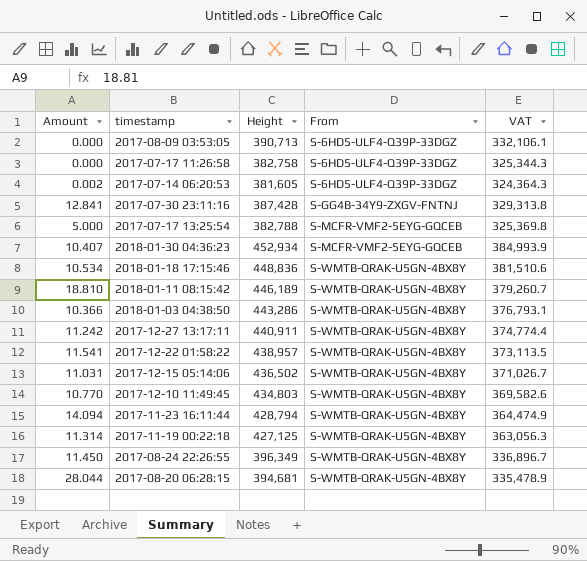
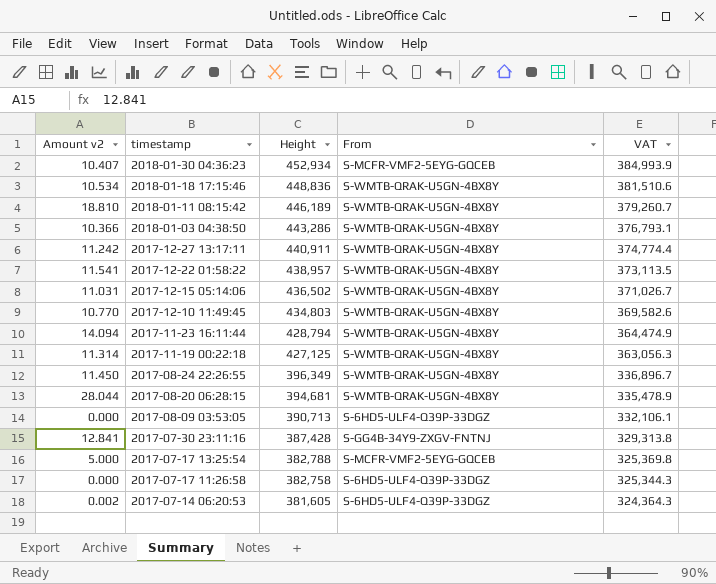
row order: From ascending -> timestamp descending
column name: Amount -> Amount v2

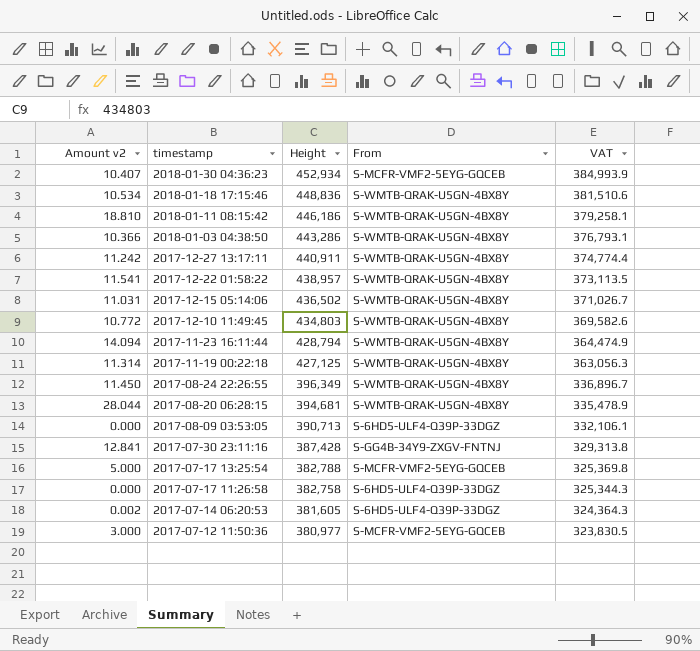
2018-01-11 08:15:42 | Height: 446,189 -> 446,186
2018-01-11 08:15:42 | VAT: 379,260.7 -> 379,258.1
2017-12-10 11:49:45 | Amount v2: 10.770 -> 10.772
row 2017-07-12 11:50:36: none -> 3.000 | 380,977 | S-MCFR-VMF2-5EYG-GQCEB | 323,830.5

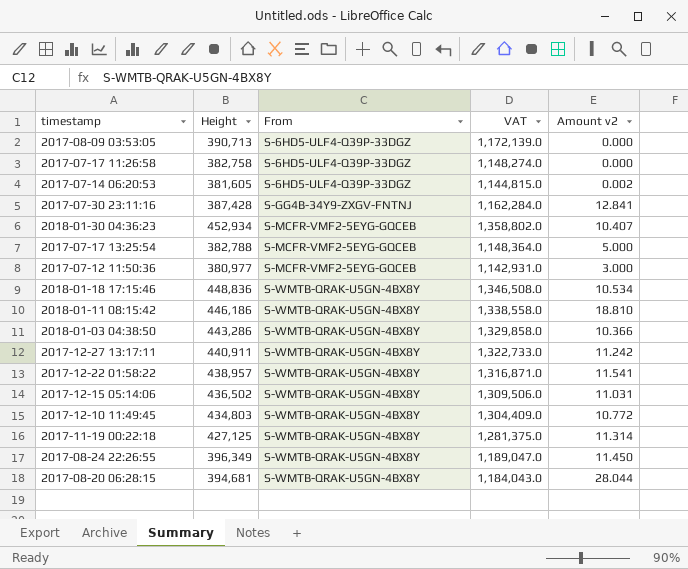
row order: timestamp descending -> From ascending
column VAT | formula: [Height] * 0.85 -> [Height] * 3
column Amount v2 | position: 1 -> 5
row 2017-11-23 16:11:44: 14.094 | 428,794 | S-WMTB-QRAK-U5GN-4BX8Y | 364,474.9 -> none

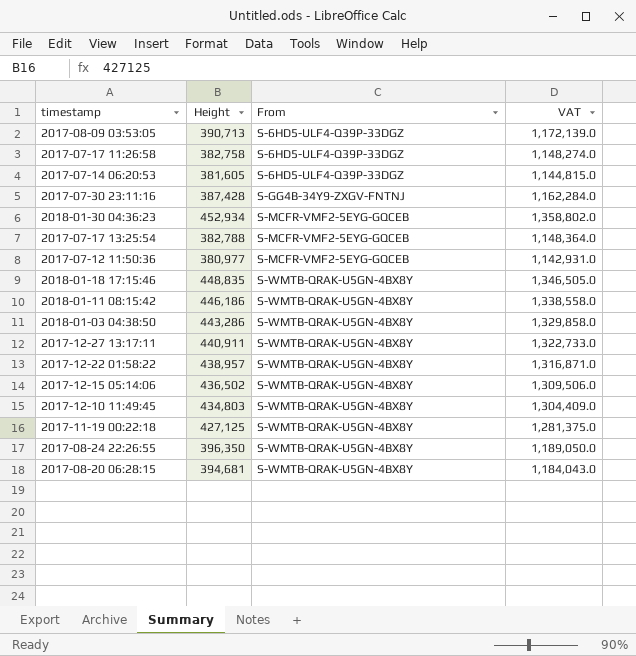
column Amount v2 | position: 5 -> none
2018-01-18 17:15:46 | Height: 448,836 -> 448,835
2018-01-18 17:15:46 | VAT: 1,346,508.0 -> 1,346,505.0
2017-08-24 22:26:55 | Height: 396,349 -> 396,350
2017-08-24 22:26:55 | VAT: 1,189,047.0 -> 1,189,050.0

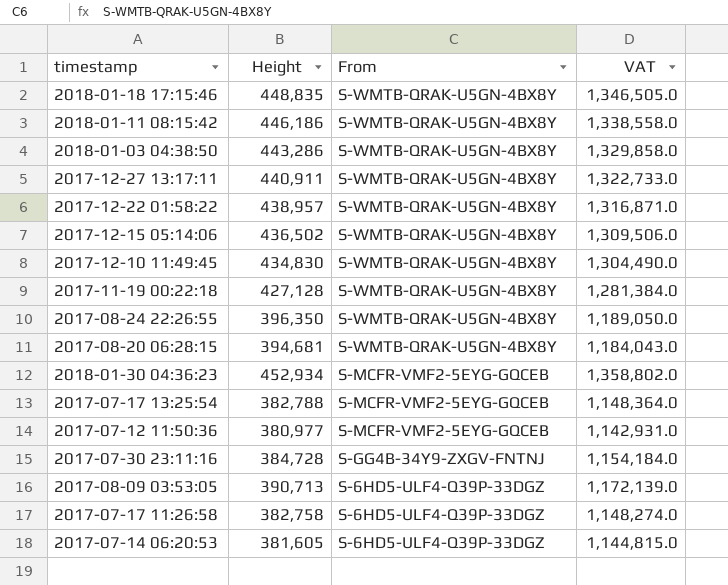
row order: From ascending -> From descending
2017-12-10 11:49:45 | Height: 434,803 -> 434,830
2017-12-10 11:49:45 | VAT: 1,304,409.0 -> 1,304,490.0
2017-11-19 00:22:18 | Height: 427,125 -> 427,128
2017-11-19 00:22:18 | VAT: 1,281,375.0 -> 1,281,384.0
2017-07-30 23:11:16 | Height: 387,428 -> 384,728
2017-07-30 23:11:16 | VAT: 1,162,284.0 -> 1,154,184.0

